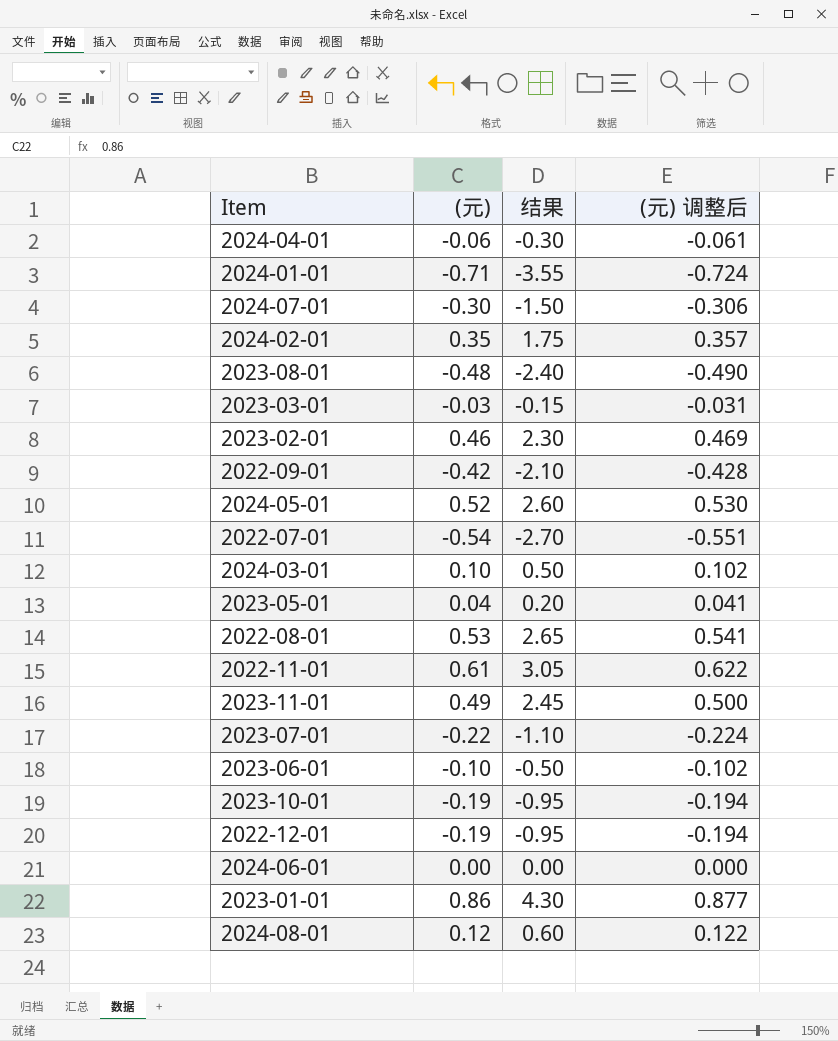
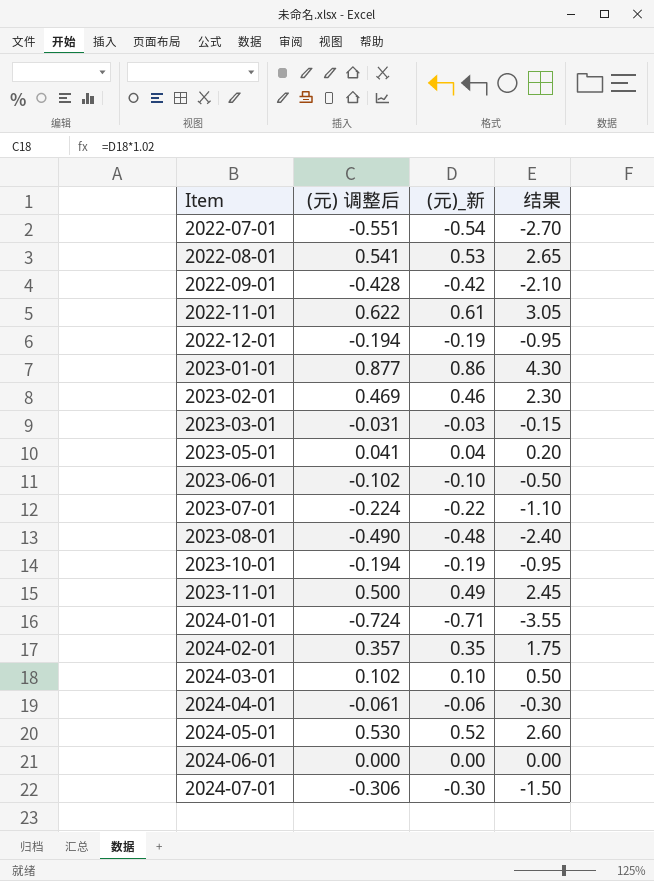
row order: none -> Item ascending
column (元) 调整后 | position: 4 -> 2
column name: (元) -> (元)_新
row 2024-08-01: 0.12 | 0.60 | 0.122 -> none

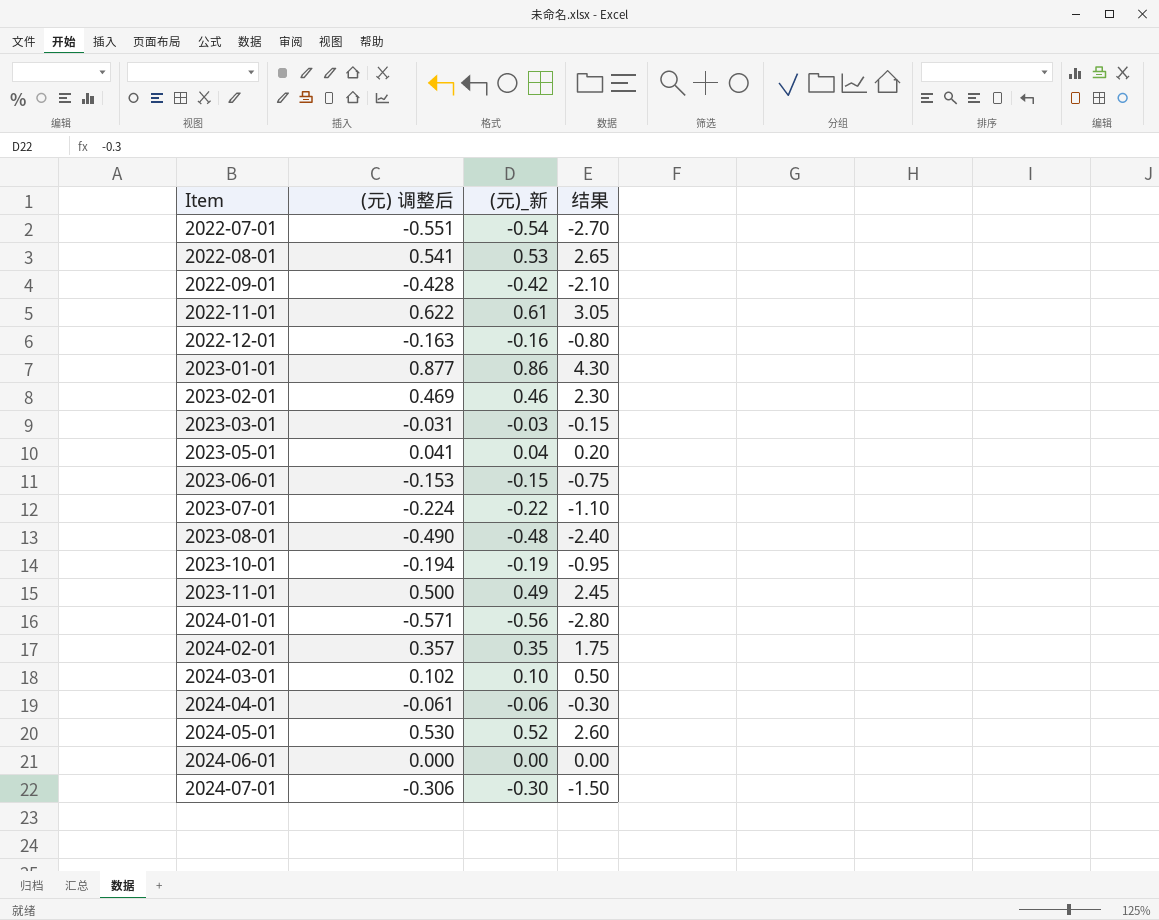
2022-12-01 | (元) 调整后: -0.194 -> -0.163
2022-12-01 | (元)_新: -0.19 -> -0.16
2022-12-01 | 结果: -0.95 -> -0.80
2023-06-01 | (元) 调整后: -0.102 -> -0.153
2023-06-01 | (元)_新: -0.10 -> -0.15
2023-06-01 | 结果: -0.50 -> -0.75
2024-01-01 | (元) 调整后: -0.724 -> -0.571
2024-01-01 | (元)_新: -0.71 -> -0.56
2024-01-01 | 结果: -3.55 -> -2.80

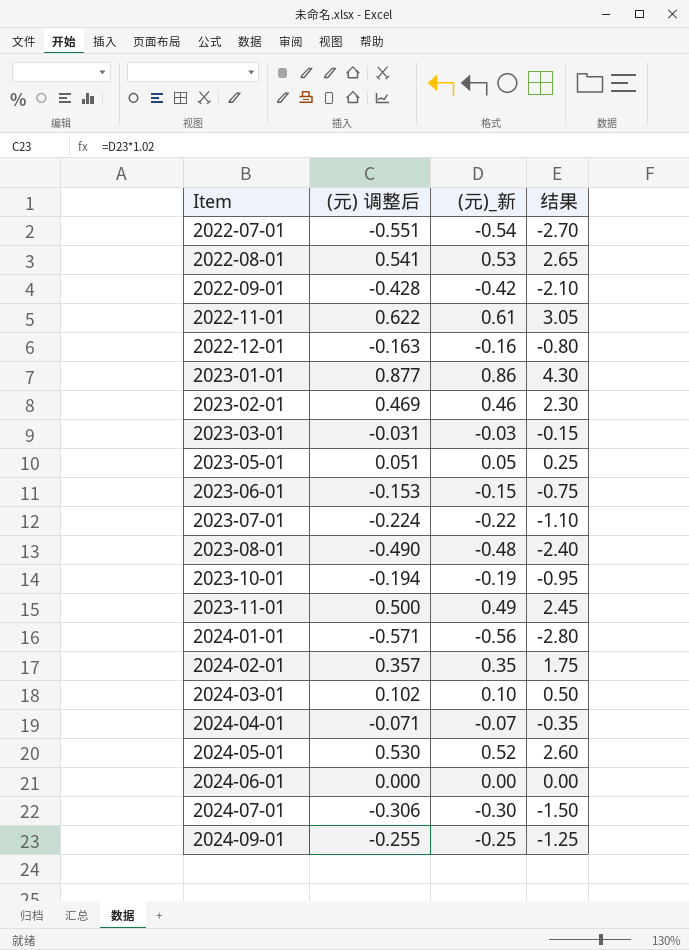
2023-05-01 | (元) 调整后: 0.041 -> 0.051
2023-05-01 | (元)_新: 0.04 -> 0.05
2023-05-01 | 结果: 0.20 -> 0.25
2024-04-01 | (元) 调整后: -0.061 -> -0.071
2024-04-01 | (元)_新: -0.06 -> -0.07
2024-04-01 | 结果: -0.30 -> -0.35
row 2024-09-01: none -> -0.255 | -0.25 | -1.25

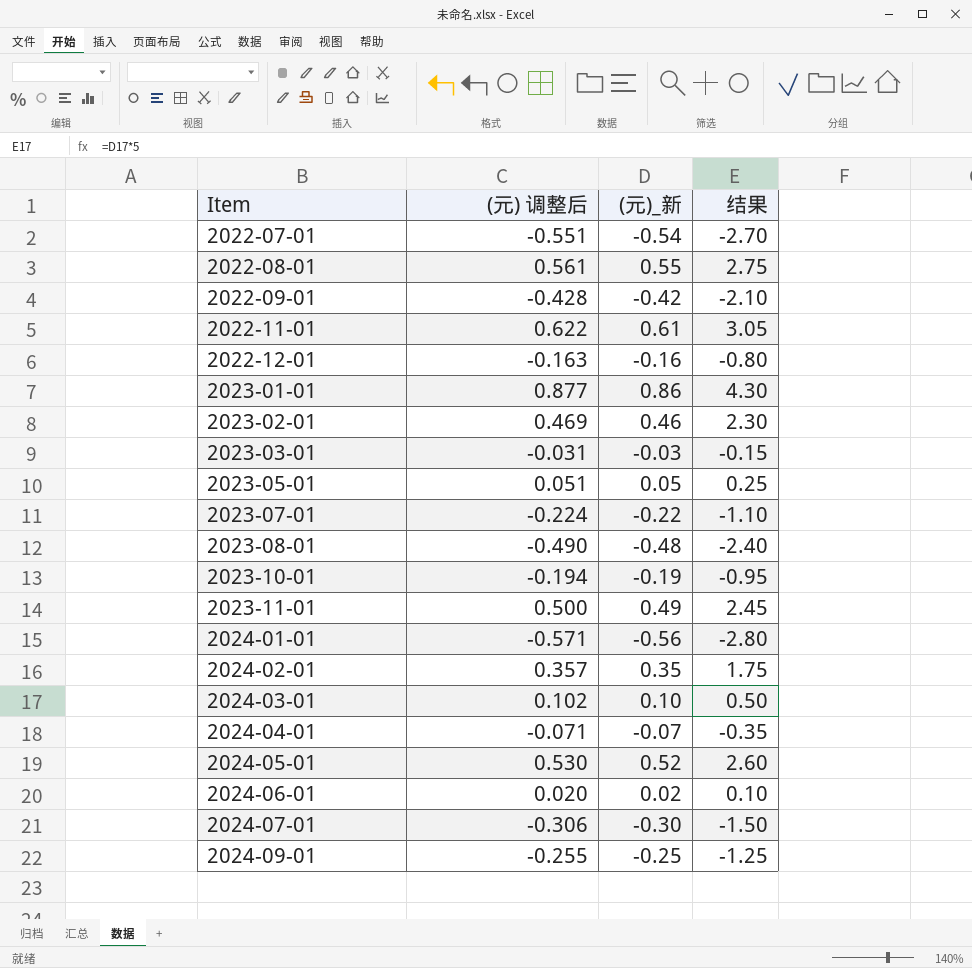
row 2023-06-01: -0.153 | -0.15 | -0.75 -> none
2022-08-01 | (元) 调整后: 0.541 -> 0.561
2022-08-01 | (元)_新: 0.53 -> 0.55
2022-08-01 | 结果: 2.65 -> 2.75
2024-06-01 | (元) 调整后: 0.000 -> 0.020
2024-06-01 | (元)_新: 0.00 -> 0.02
2024-06-01 | 结果: 0.00 -> 0.10

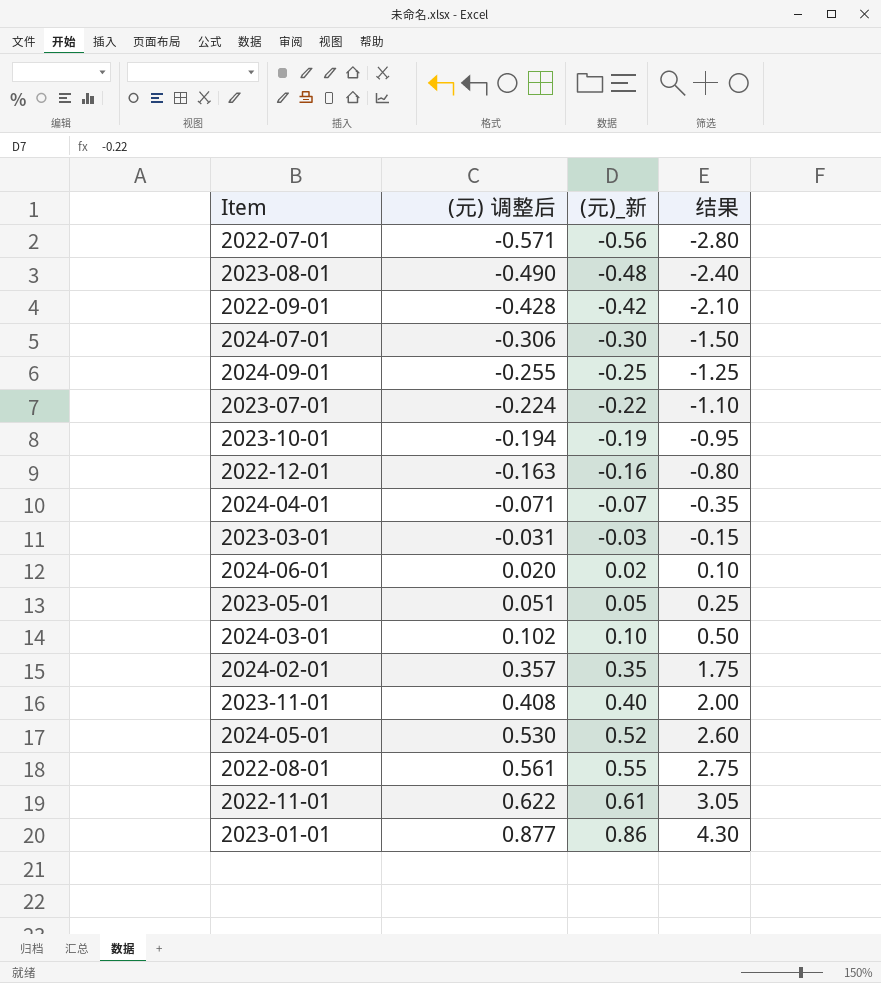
row order: Item ascending -> (元) 调整后 ascending
row 2023-02-01: 0.469 | 0.46 | 2.30 -> none
row 2024-01-01: -0.571 | -0.56 | -2.80 -> none
2022-07-01 | (元) 调整后: -0.551 -> -0.571
2022-07-01 | (元)_新: -0.54 -> -0.56
2022-07-01 | 结果: -2.70 -> -2.80
2023-11-01 | (元) 调整后: 0.500 -> 0.408
2023-11-01 | (元)_新: 0.49 -> 0.40
2023-11-01 | 结果: 2.45 -> 2.00

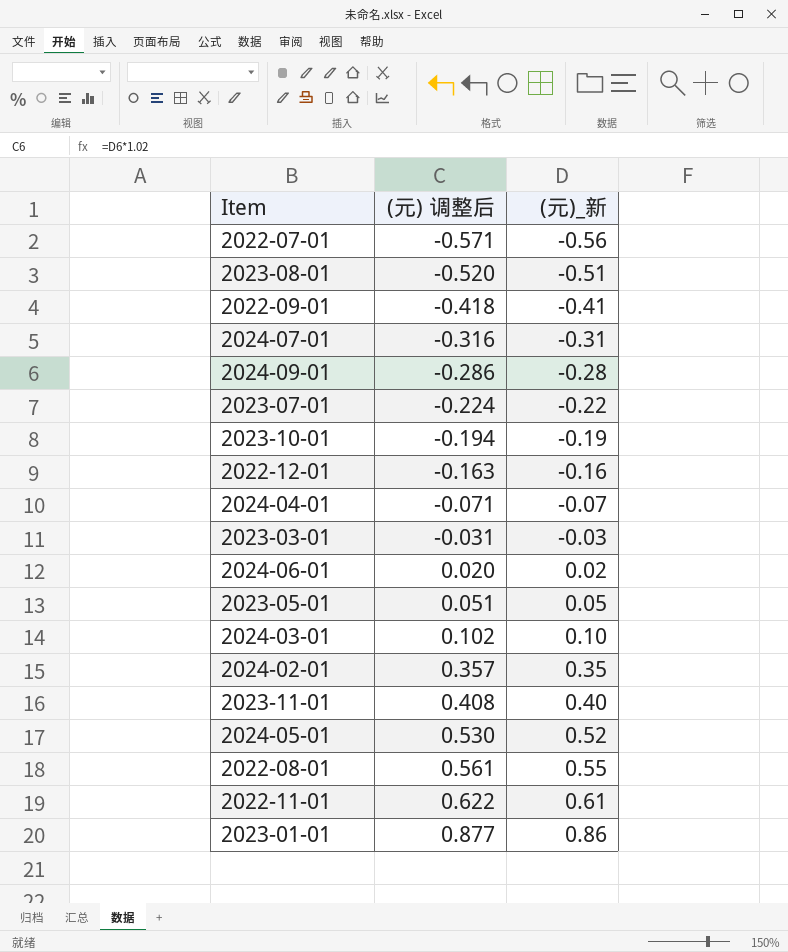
column 结果 | formula: [(元)_新] * 5 -> none
2023-08-01 | (元) 调整后: -0.490 -> -0.520
2023-08-01 | (元)_新: -0.48 -> -0.51
2022-09-01 | (元) 调整后: -0.428 -> -0.418
2022-09-01 | (元)_新: -0.42 -> -0.41
2024-07-01 | (元) 调整后: -0.306 -> -0.316
2024-07-01 | (元)_新: -0.30 -> -0.31
2024-09-01 | (元) 调整后: -0.255 -> -0.286
2024-09-01 | (元)_新: -0.25 -> -0.28

